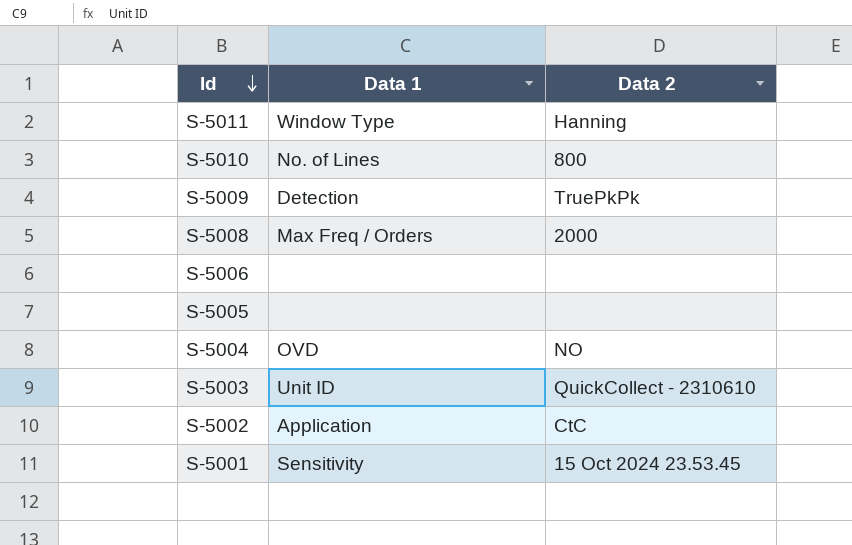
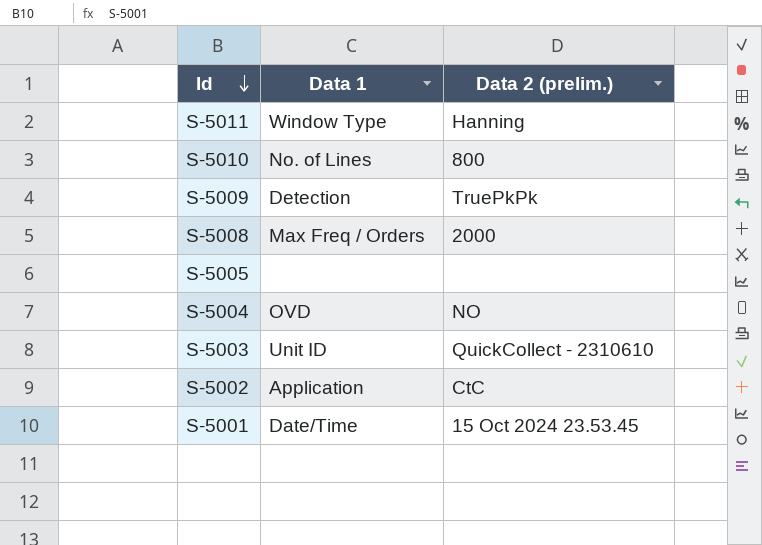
column name: Data 2 -> Data 2 (prelim.)
row S-5006: none | none -> none
S-5001 | Data 1: Sensitivity -> Date/Time

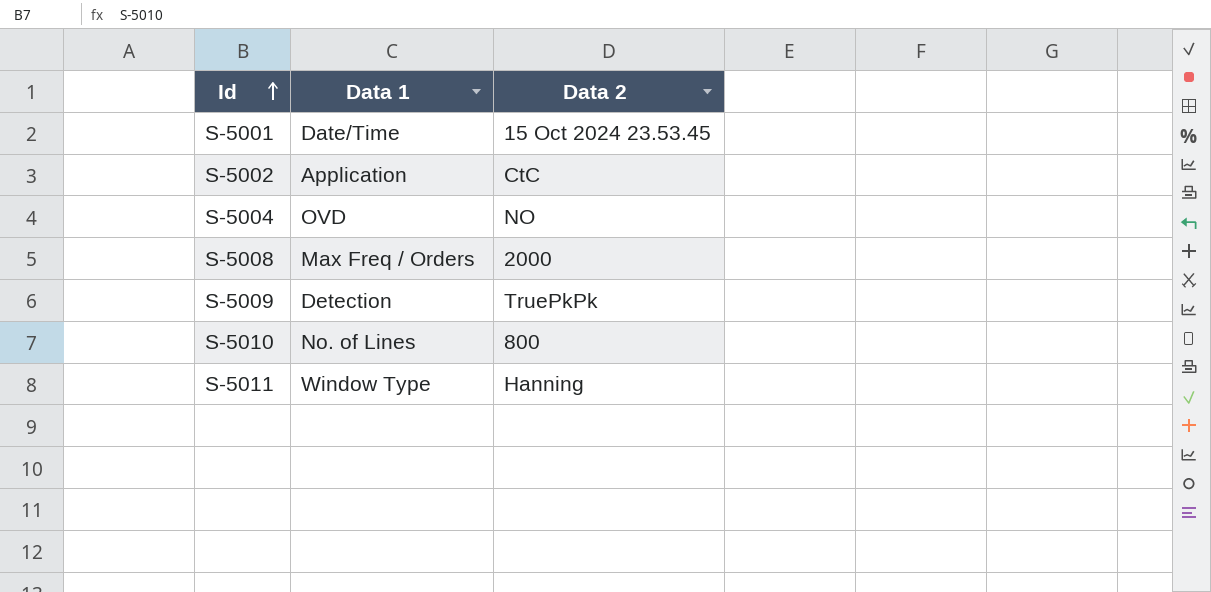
row order: Id descending -> Id ascending
column name: Data 2 (prelim.) -> Data 2
row S-5005: none | none -> none
row S-5003: Unit ID | QuickCollect - 2310610 -> none

